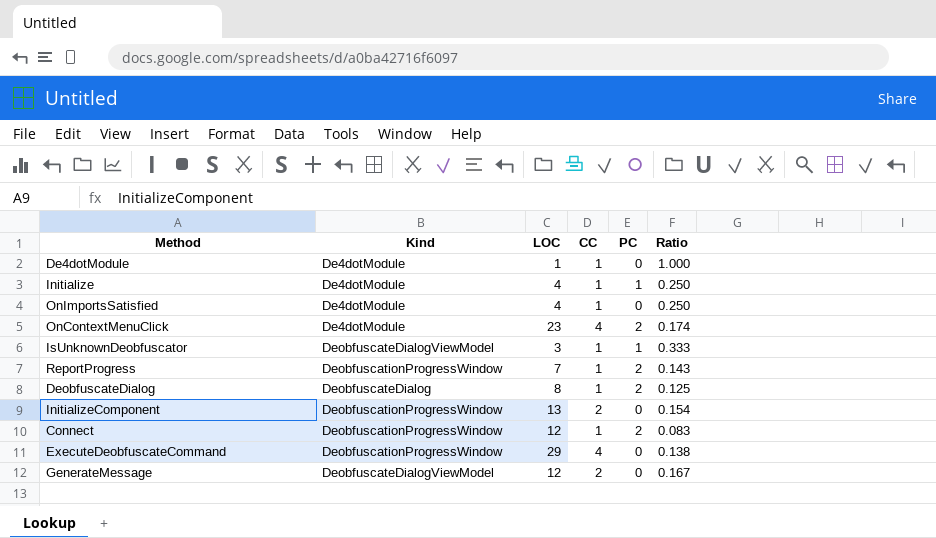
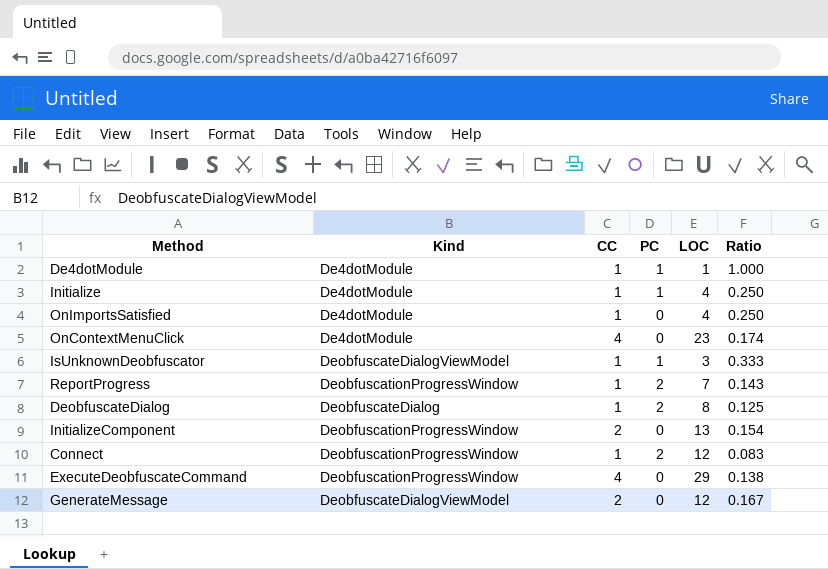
column LOC | position: 3 -> 5
De4dotModule | PC: 0 -> 1
OnContextMenuClick | PC: 2 -> 0

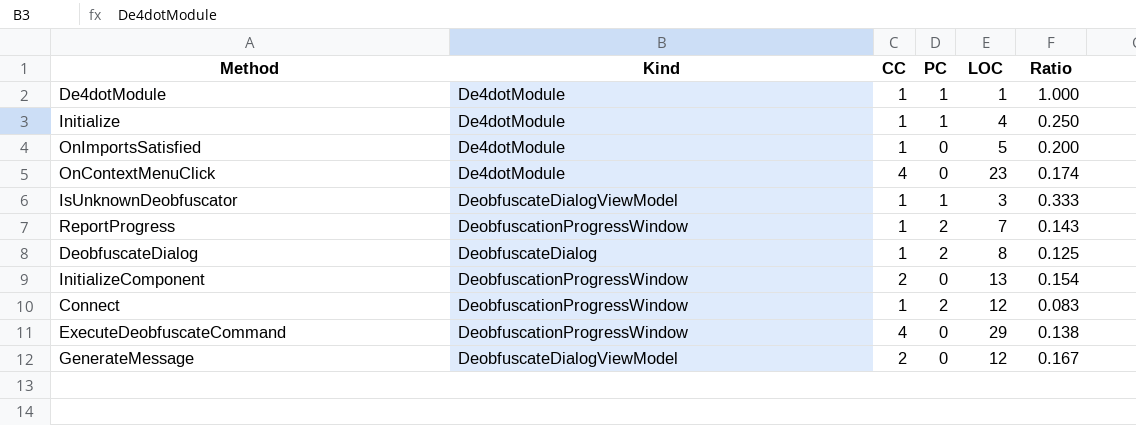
OnImportsSatisfied | LOC: 4 -> 5
OnImportsSatisfied | Ratio: 0.250 -> 0.200

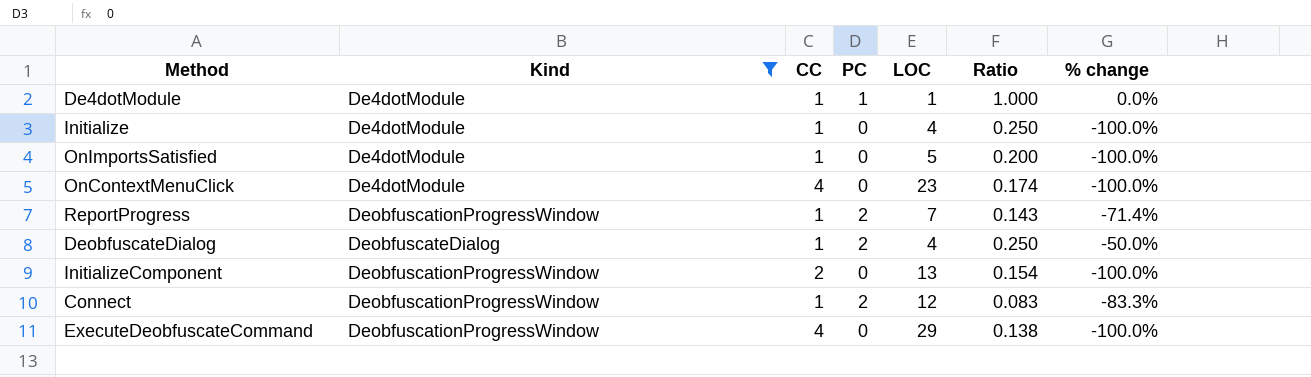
filter: none -> Kind != DeobfuscateDialogViewModel
column % change | formula: none -> ([PC] - [LOC]) / [LOC]
Initialize | PC: 1 -> 0
DeobfuscateDialog | LOC: 8 -> 4
DeobfuscateDialog | Ratio: 0.125 -> 0.250

